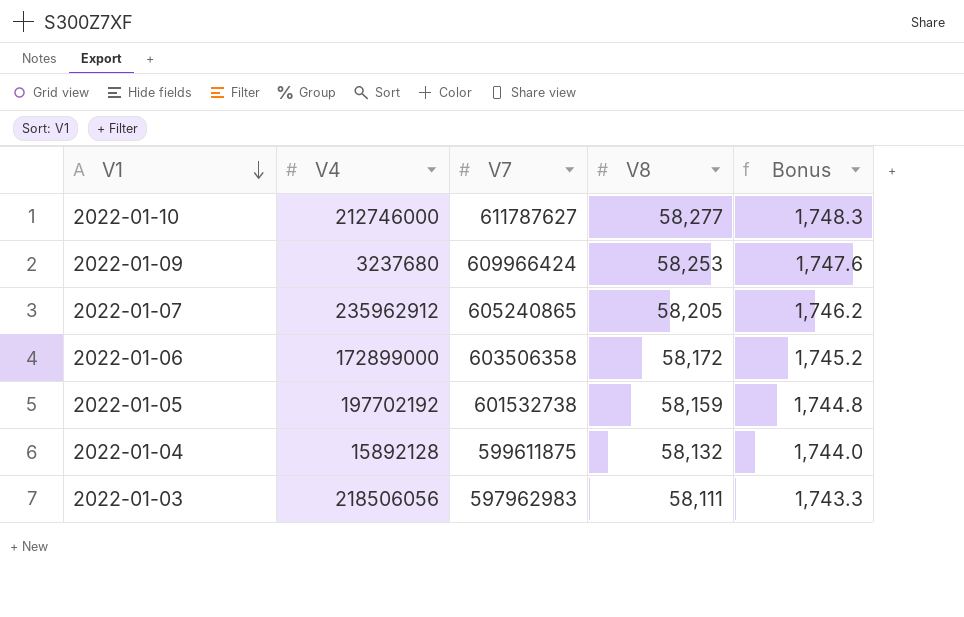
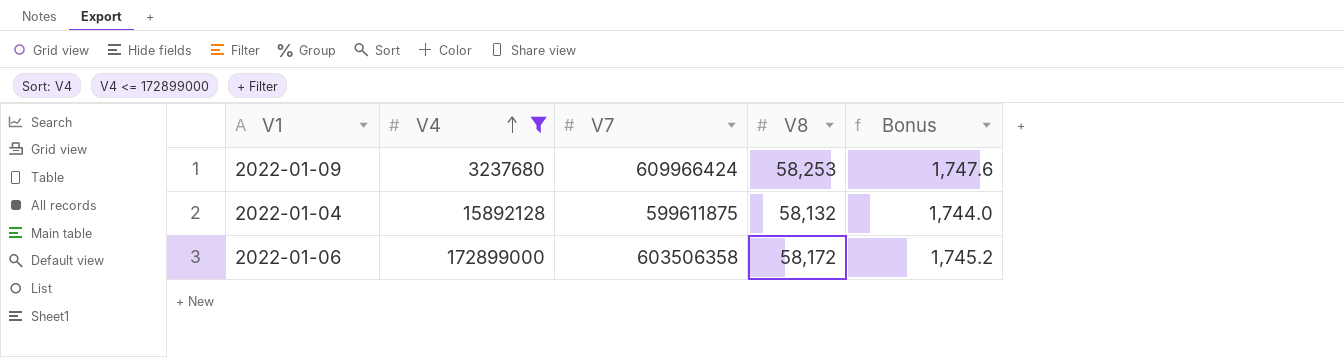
filter: none -> V4 <= 172899000
row order: V1 descending -> V4 ascending

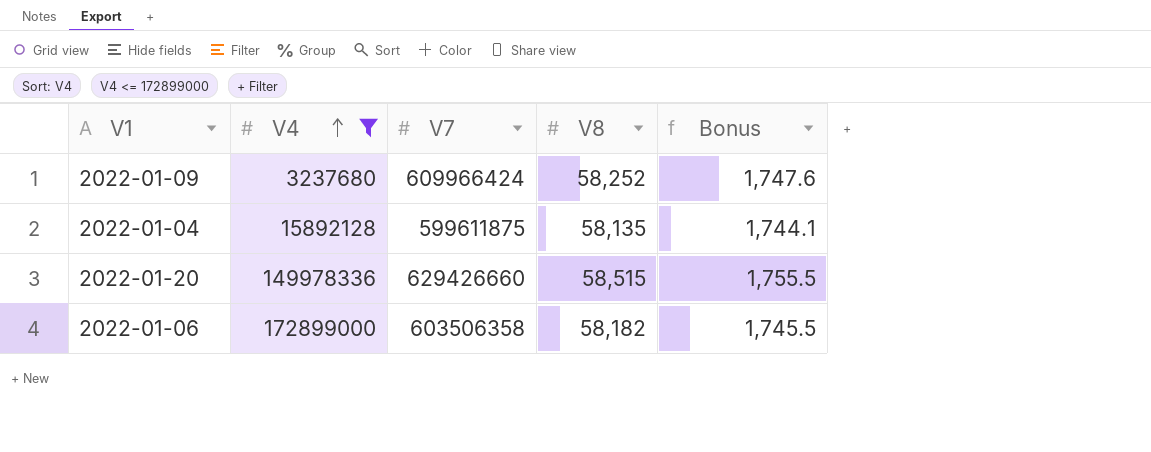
2022-01-09 | V8: 58,253 -> 58,252
2022-01-04 | V8: 58,132 -> 58,135
2022-01-04 | Bonus: 1,744.0 -> 1,744.1
row 2022-01-20: none -> 149978336 | 629426660 | 58,515 | 1,755.5
2022-01-06 | V8: 58,172 -> 58,182
2022-01-06 | Bonus: 1,745.2 -> 1,745.5

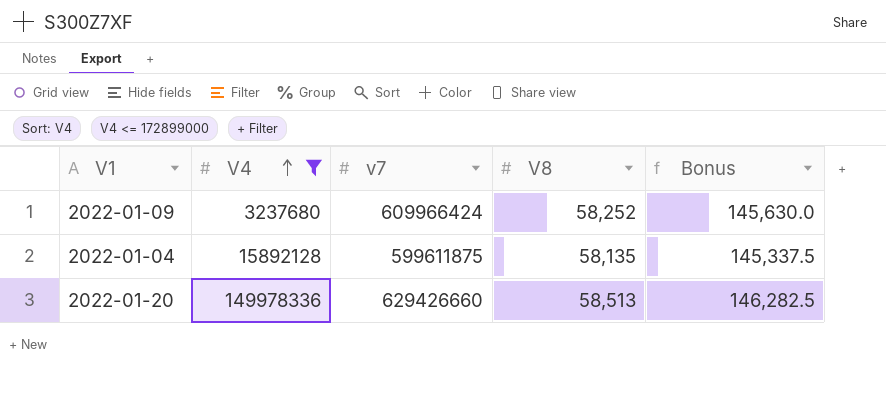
column name: V7 -> v7
column Bonus | formula: [V8] * 0.03 -> [V8] * 2.5
row 2022-01-06: 172899000 | 603506358 | 58,182 | 1,745.5 -> none
2022-01-20 | V8: 58,515 -> 58,513

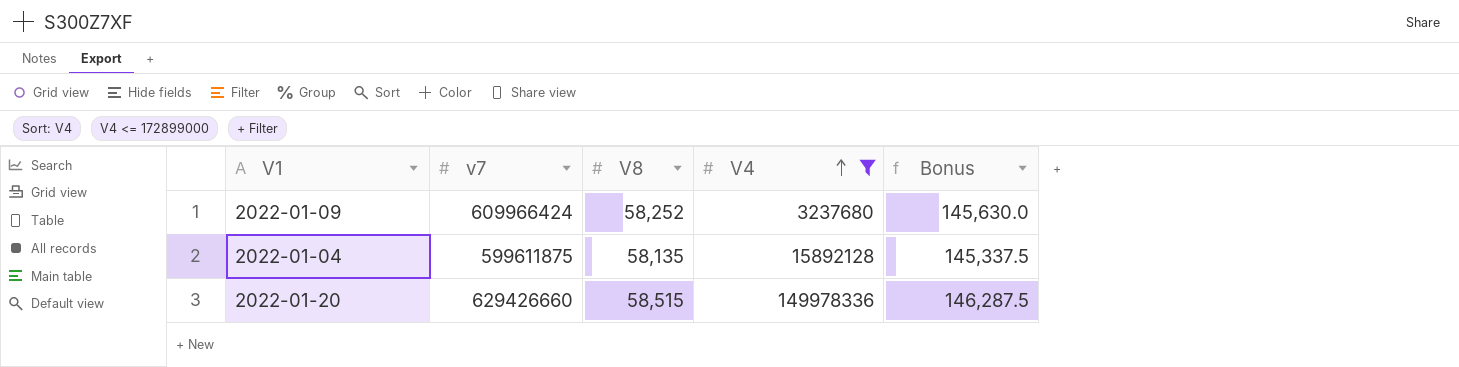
column V4 | position: 2 -> 4
2022-01-20 | V8: 58,513 -> 58,515
2022-01-20 | Bonus: 146,282.5 -> 146,287.5

